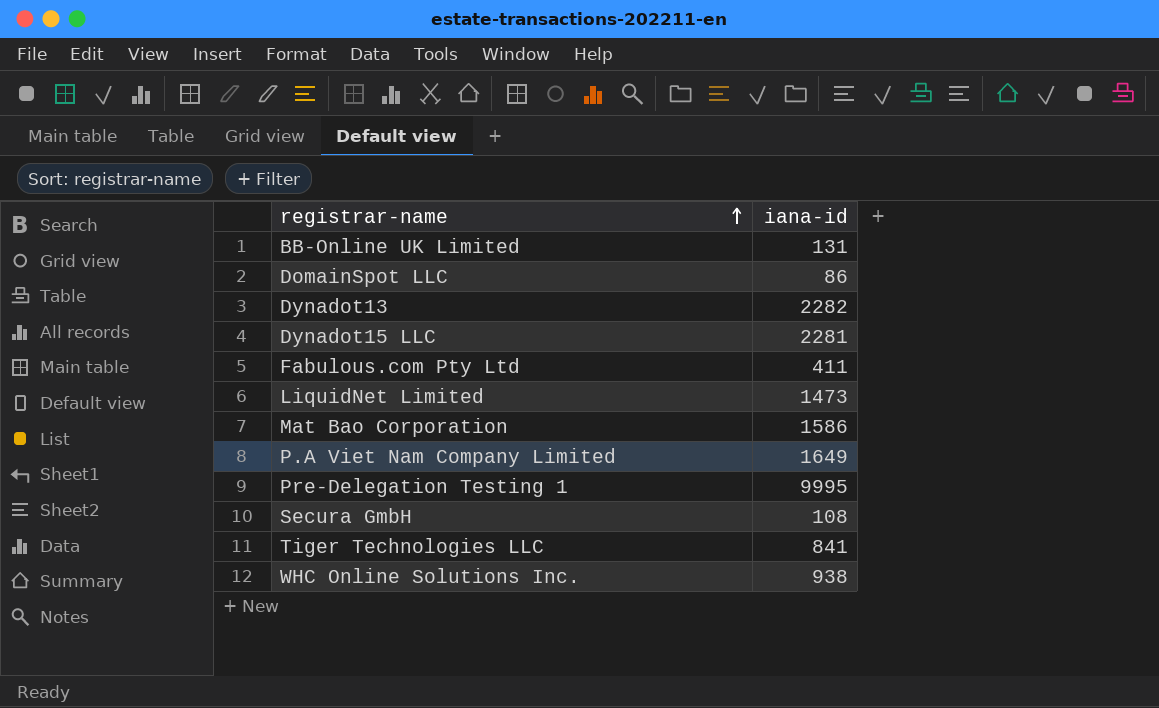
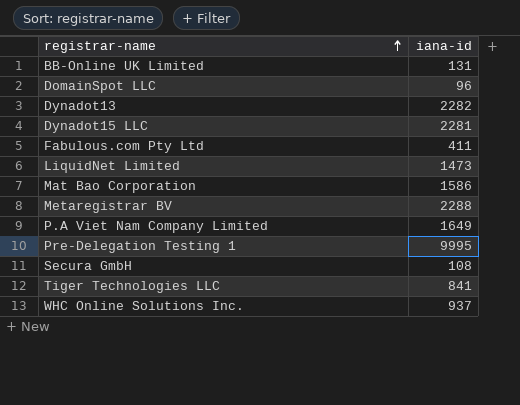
DomainSpot LLC | iana-id: 86 -> 96
row Metaregistrar BV: none -> 2288
WHC Online Solutions Inc. | iana-id: 938 -> 937

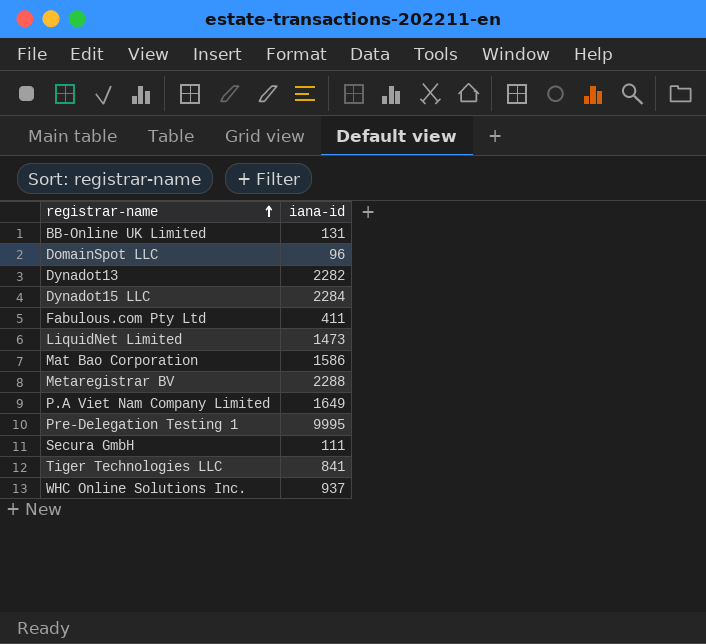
Dynadot15 LLC | iana-id: 2281 -> 2284
Secura GmbH | iana-id: 108 -> 111

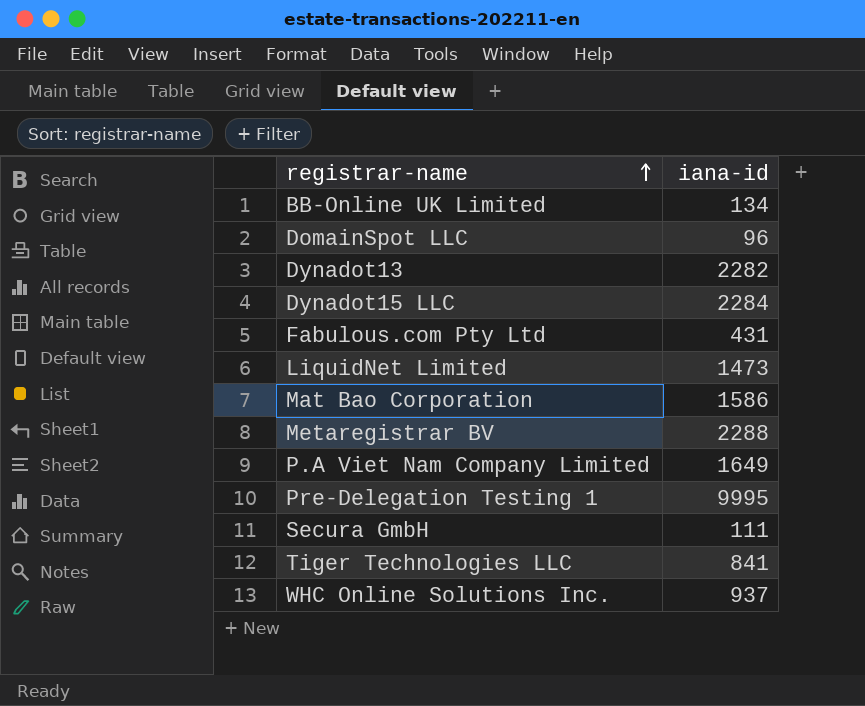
BB-Online UK Limited | iana-id: 131 -> 134
Fabulous.com Pty Ltd | iana-id: 411 -> 431

